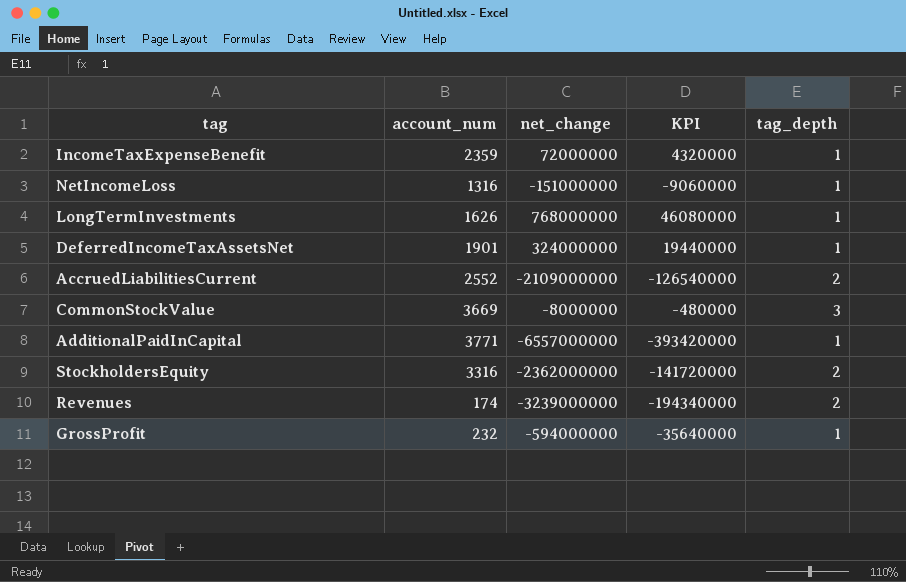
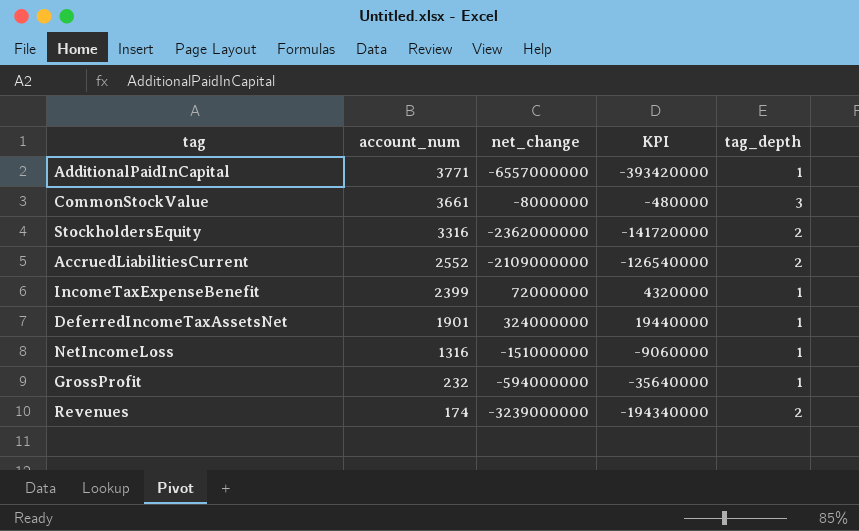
row order: none -> account_num descending
row LongTermInvestments: 1626 | 768000000 | 46080000 | 1 -> none
CommonStockValue | account_num: 3669 -> 3661
IncomeTaxExpenseBenefit | account_num: 2359 -> 2399

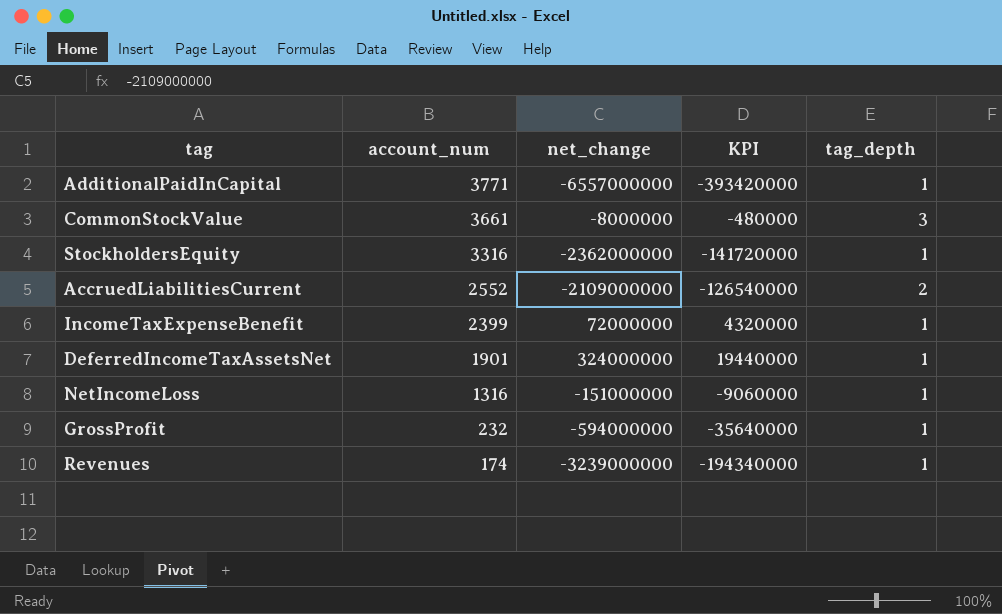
StockholdersEquity | tag_depth: 2 -> 1
Revenues | tag_depth: 2 -> 1

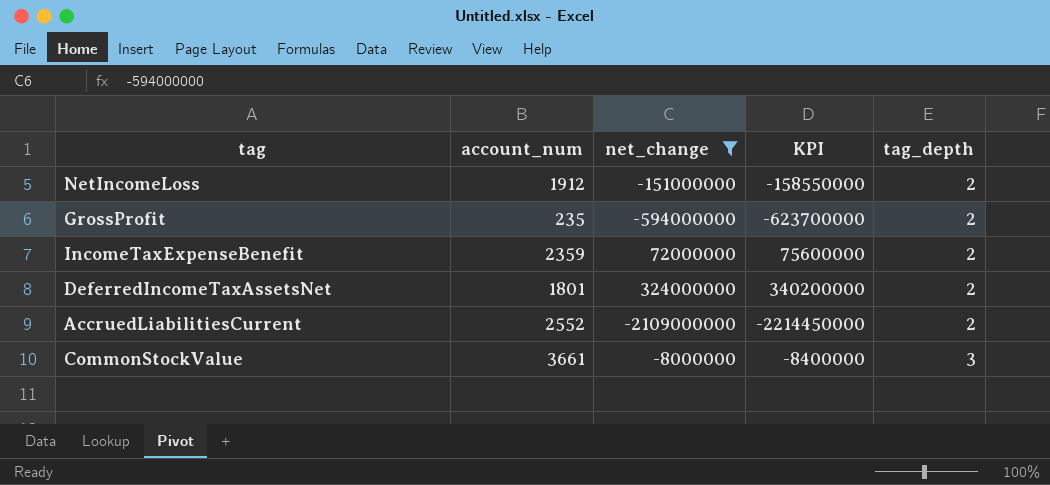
filter: none -> net_change >= -2109000000
row order: account_num descending -> tag_depth ascending
column KPI | formula: [net_change] * 0.06 -> [net_change] * 1.05
NetIncomeLoss | account_num: 1316 -> 1912
NetIncomeLoss | tag_depth: 1 -> 2
GrossProfit | account_num: 232 -> 235
GrossProfit | tag_depth: 1 -> 2
IncomeTaxExpenseBenefit | account_num: 2399 -> 2359
IncomeTaxExpenseBenefit | tag_depth: 1 -> 2
DeferredIncomeTaxAssetsNet | account_num: 1901 -> 1801
DeferredIncomeTaxAssetsNet | tag_depth: 1 -> 2

